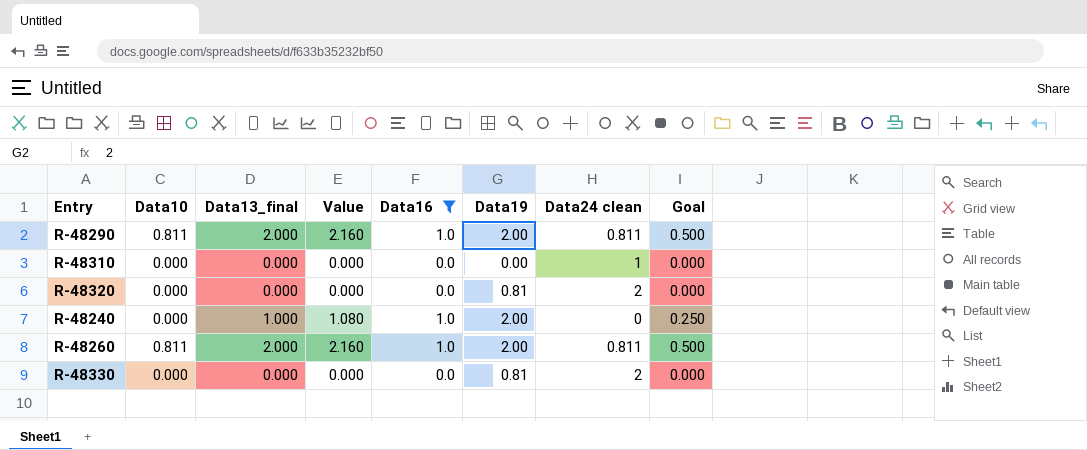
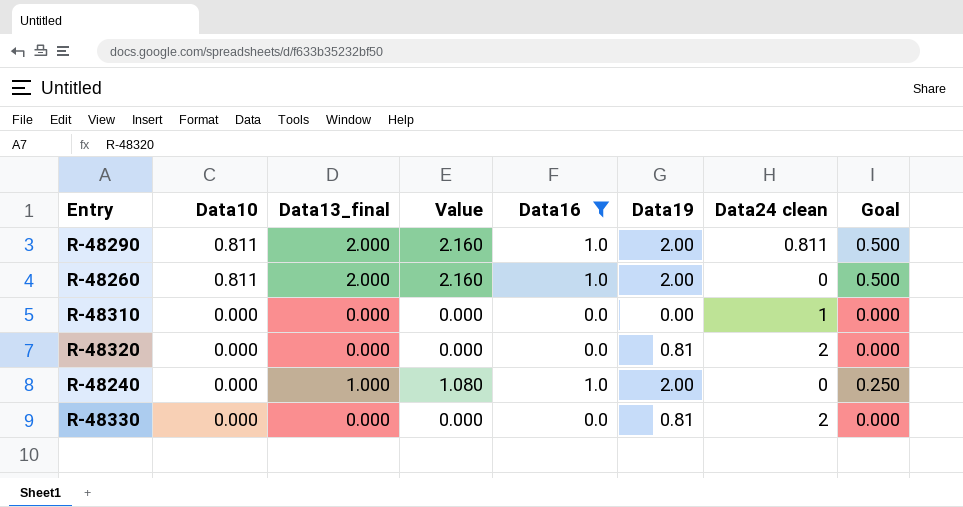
row order: none -> Data10 descending
R-48260 | Data24 clean: 0.811 -> 0

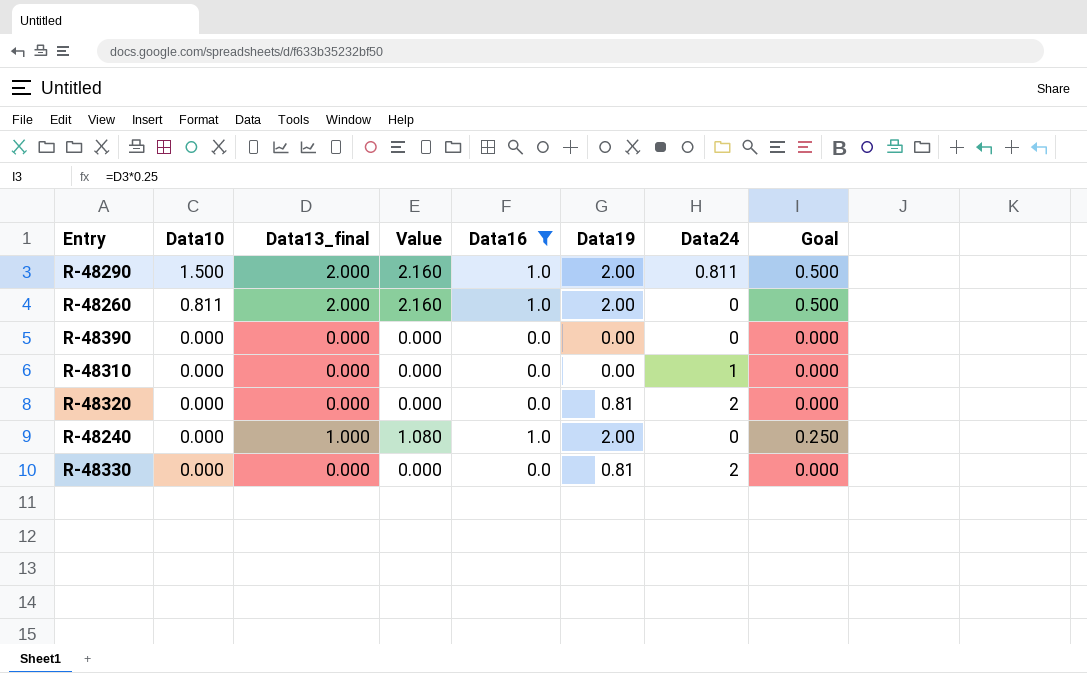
column name: Data24 clean -> Data24
R-48290 | Data10: 0.811 -> 1.500
row R-48390: none -> 0.000 | 0.000 | 0.000 | 0.0 | 0.00 | 0 | 0.000

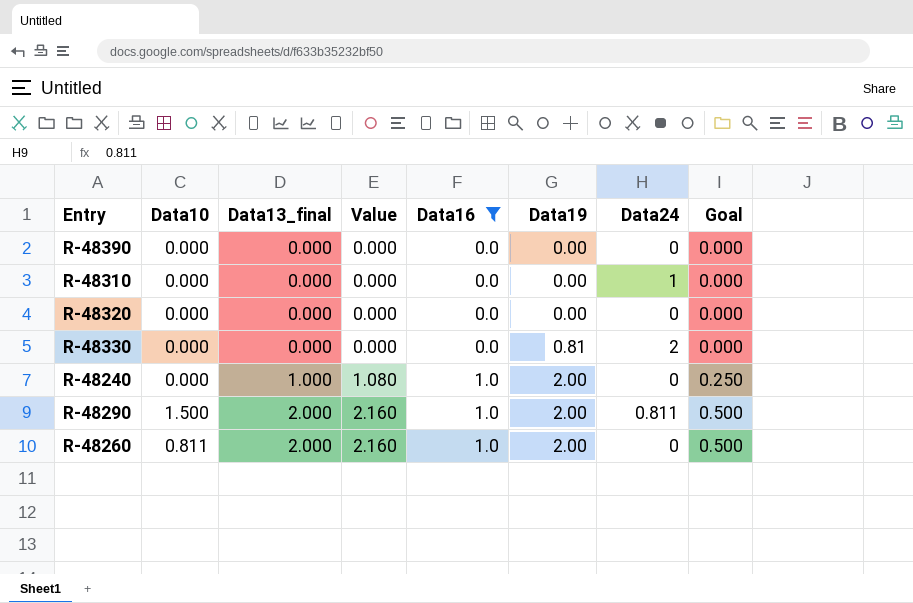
row order: Data10 descending -> Data13_final ascending
R-48320 | Data19: 0.81 -> 0.00
R-48320 | Data24: 2 -> 0

